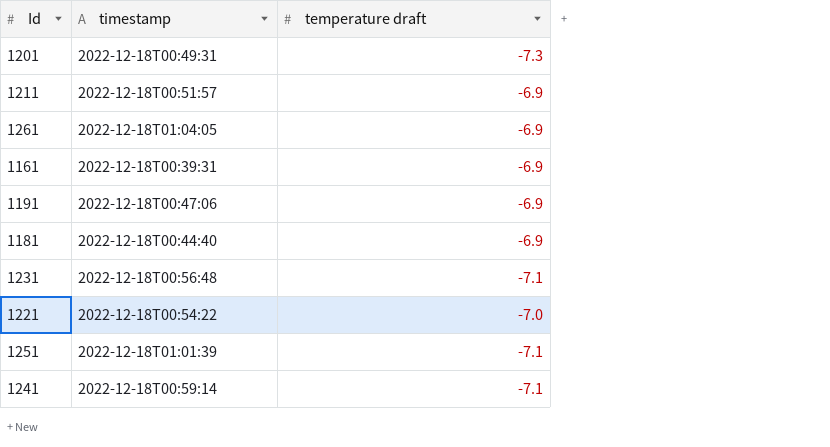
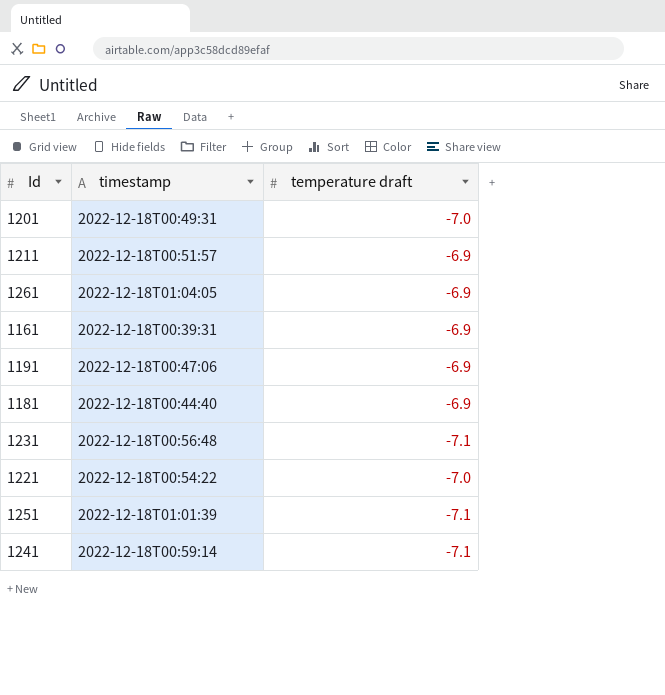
1201 | temperature draft: -7.3 -> -7.0

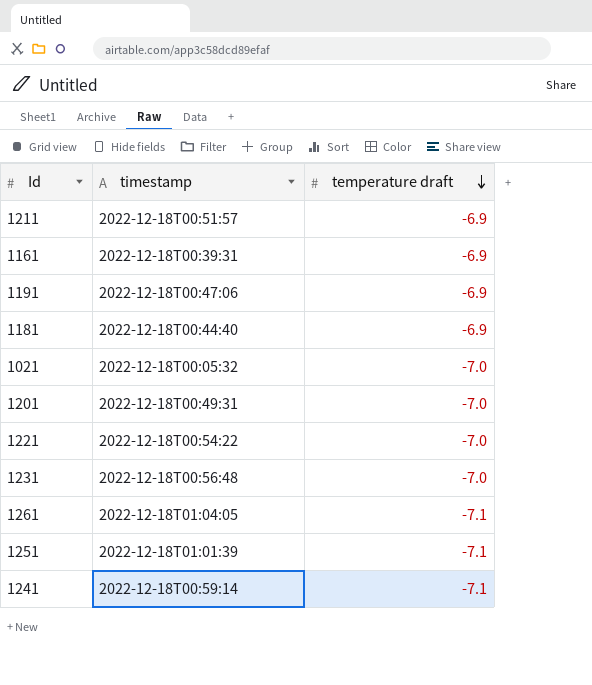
row order: none -> temperature draft descending
row 1021: none -> 2022-12-18T00:05:32 | -7.0
1231 | temperature draft: -7.1 -> -7.0
1261 | temperature draft: -6.9 -> -7.1

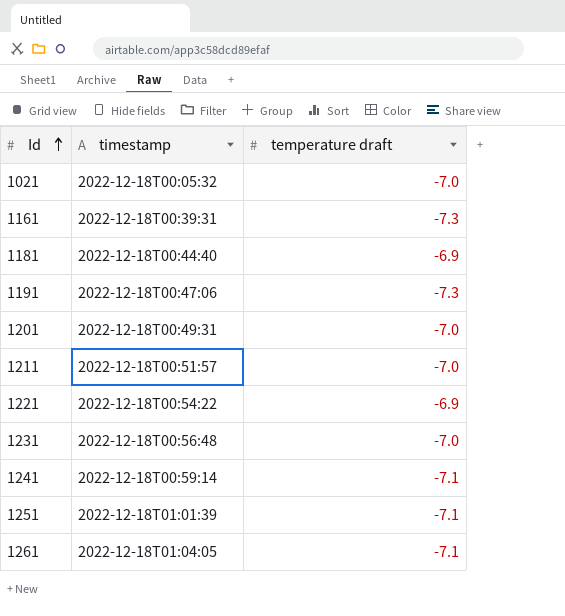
row order: temperature draft descending -> Id ascending
1161 | temperature draft: -6.9 -> -7.3
1191 | temperature draft: -6.9 -> -7.3
1211 | temperature draft: -6.9 -> -7.0
1221 | temperature draft: -7.0 -> -6.9

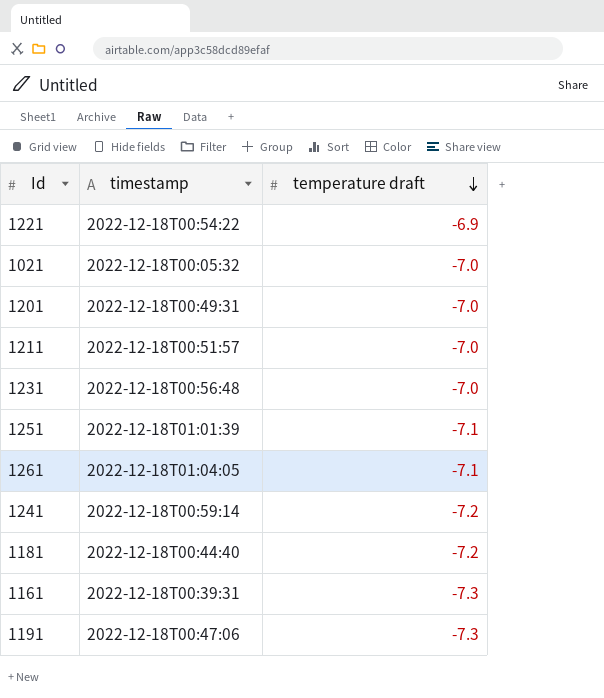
row order: Id ascending -> temperature draft descending
1241 | temperature draft: -7.1 -> -7.2
1181 | temperature draft: -6.9 -> -7.2

